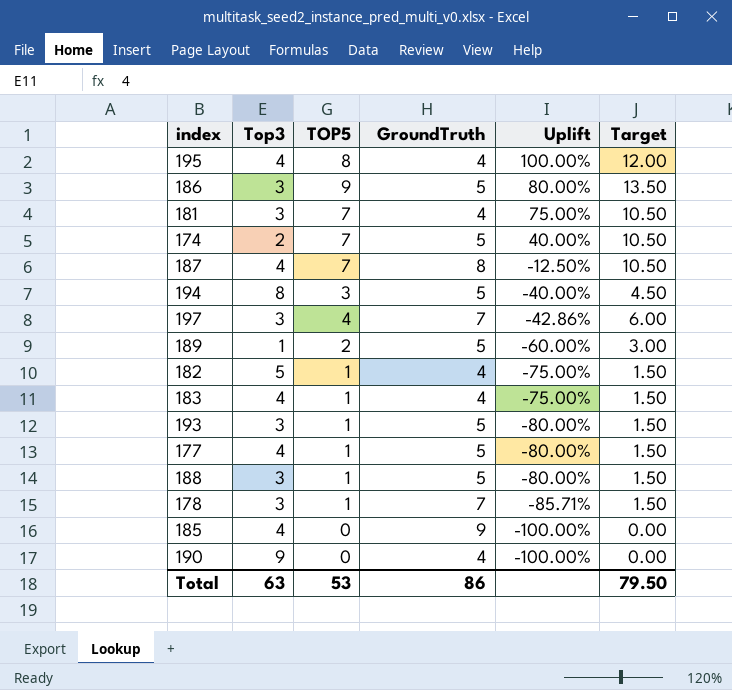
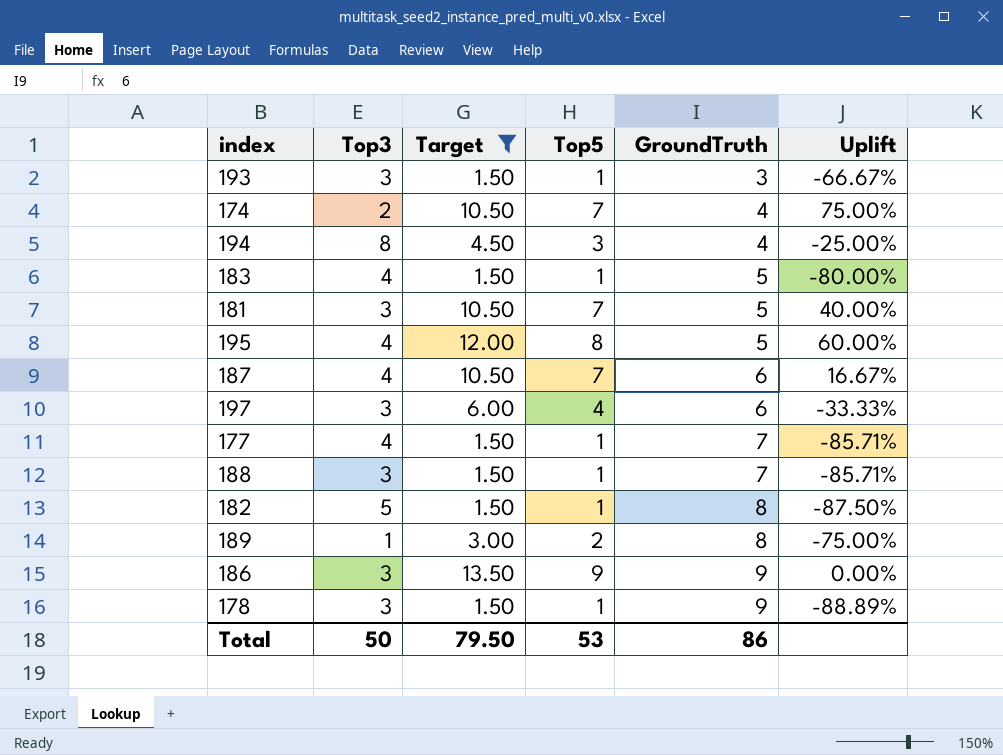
filter: none -> Target != 0.00
row order: Uplift descending -> GroundTruth ascending
column Target | position: 6 -> 3
column name: TOP5 -> Top5
193 | GroundTruth: 5 -> 3
193 | Uplift: -80.00% -> -66.67%
174 | GroundTruth: 5 -> 4
174 | Uplift: 40.00% -> 75.00%
194 | GroundTruth: 5 -> 4
194 | Uplift: -40.00% -> -25.00%
183 | GroundTruth: 4 -> 5
183 | Uplift: -75.00% -> -80.00%
181 | GroundTruth: 4 -> 5
181 | Uplift: 75.00% -> 40.00%
195 | GroundTruth: 4 -> 5
195 | Uplift: 100.00% -> 60.00%
187 | GroundTruth: 8 -> 6
187 | Uplift: -12.50% -> 16.67%
197 | GroundTruth: 7 -> 6
197 | Uplift: -42.86% -> -33.33%
177 | GroundTruth: 5 -> 7
177 | Uplift: -80.00% -> -85.71%
188 | GroundTruth: 5 -> 7
188 | Uplift: -80.00% -> -85.71%
182 | GroundTruth: 4 -> 8
182 | Uplift: -75.00% -> -87.50%
189 | GroundTruth: 5 -> 8
189 | Uplift: -60.00% -> -75.00%
186 | GroundTruth: 5 -> 9
186 | Uplift: 80.00% -> 0.00%
178 | GroundTruth: 7 -> 9
178 | Uplift: -85.71% -> -88.89%
Total | Top3: 63 -> 50

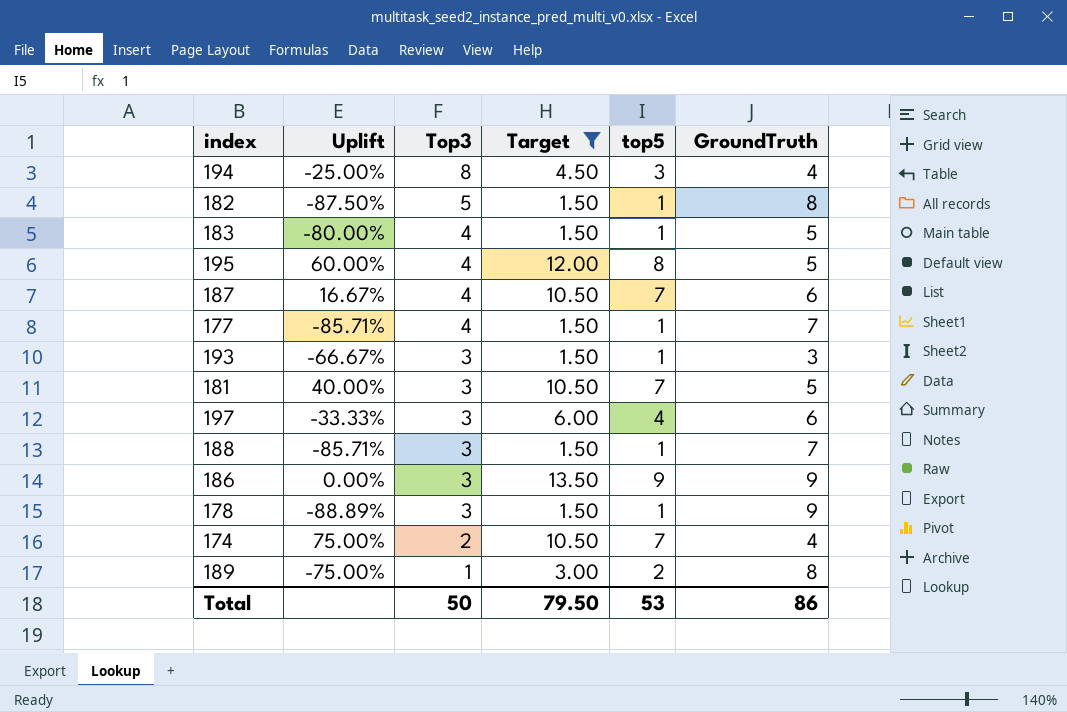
row order: GroundTruth ascending -> Top3 descending
column Uplift | position: 6 -> 2
column name: Top5 -> top5

